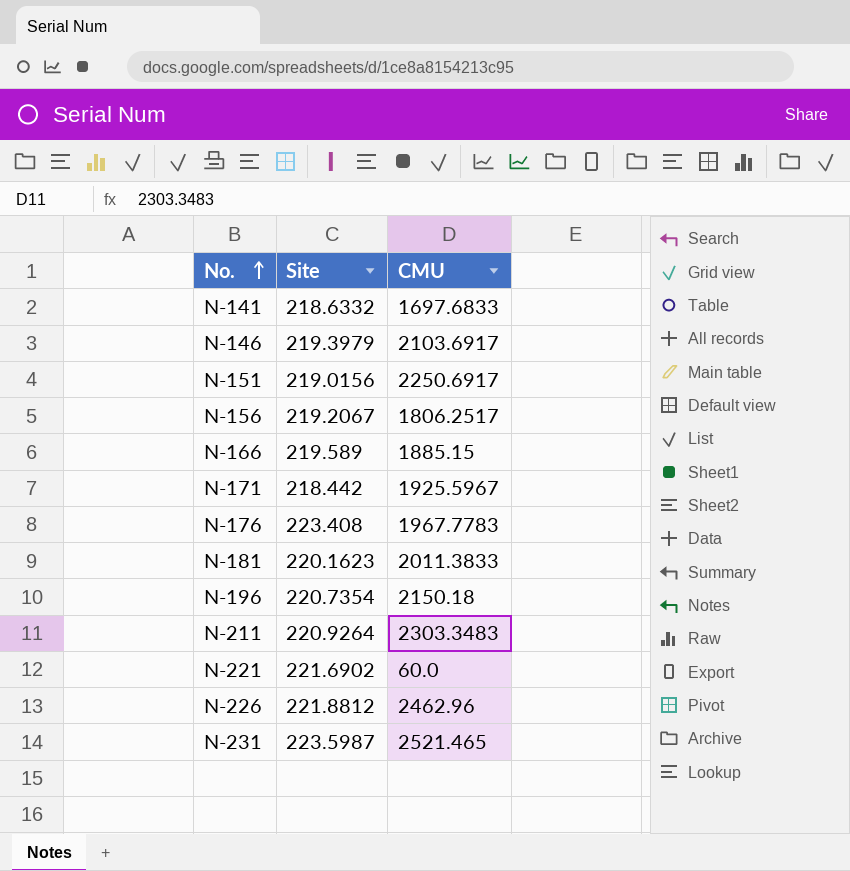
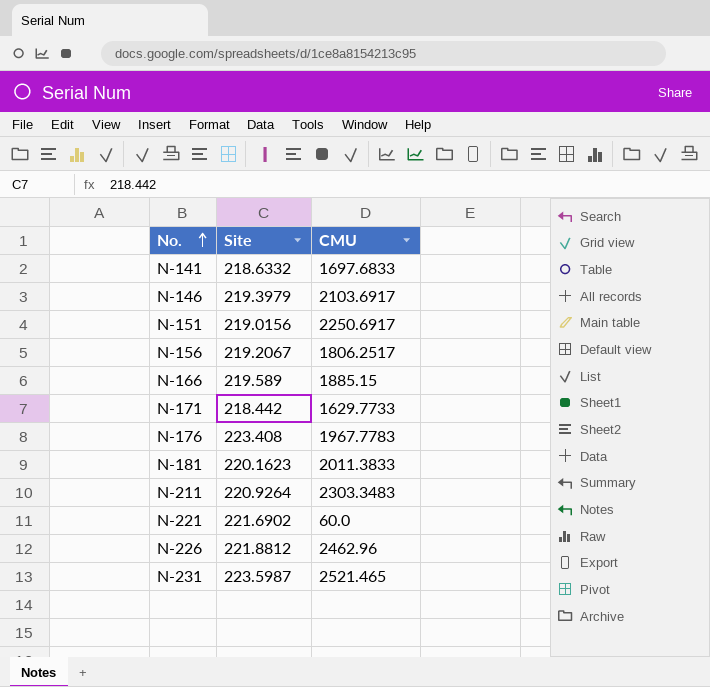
row N-196: 220.7354 | 2150.18 -> none
N-171 | CMU: 1925.5967 -> 1629.7733

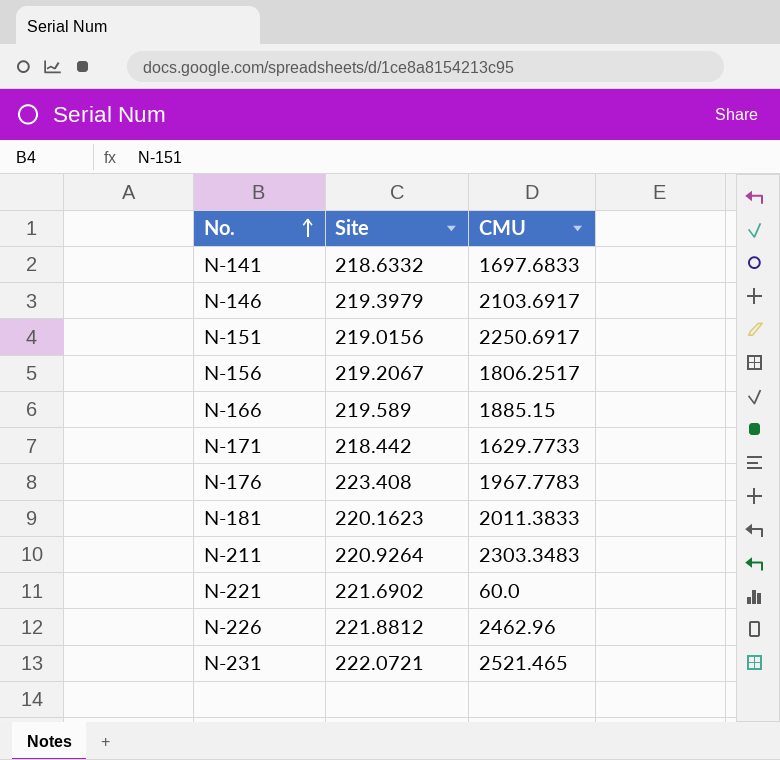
N-231 | Site: 223.5987 -> 222.0721

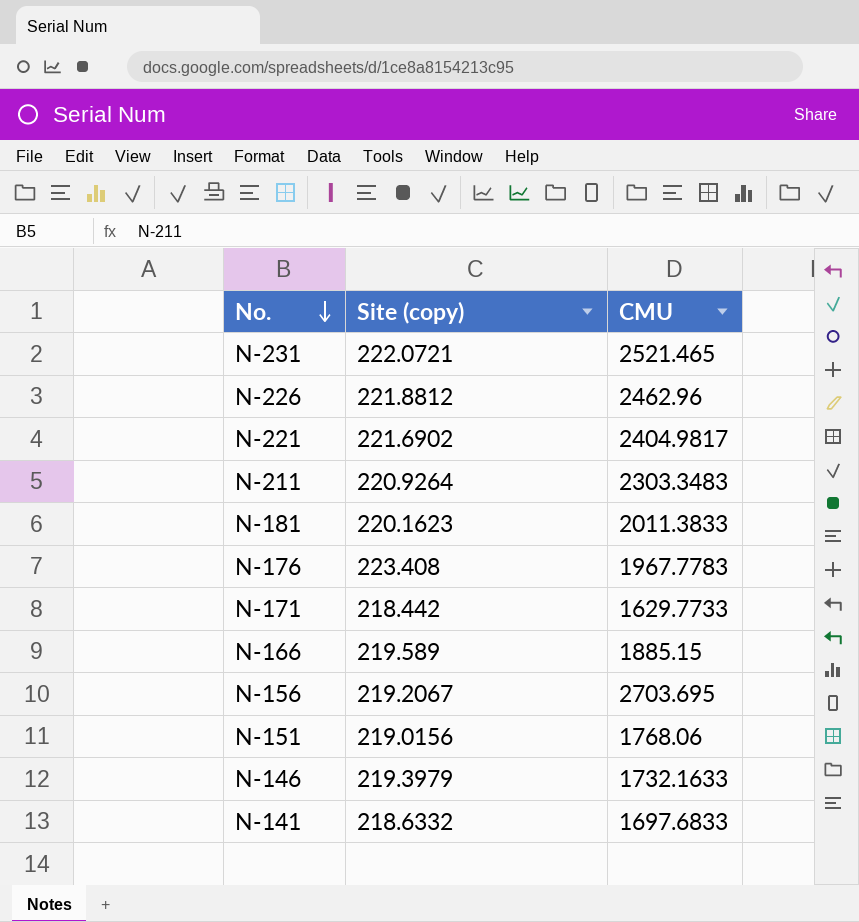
row order: No. ascending -> No. descending
column name: Site -> Site (copy)
N-221 | CMU: 60.0 -> 2404.9817
N-156 | CMU: 1806.2517 -> 2703.695
N-151 | CMU: 2250.6917 -> 1768.06
N-146 | CMU: 2103.6917 -> 1732.1633

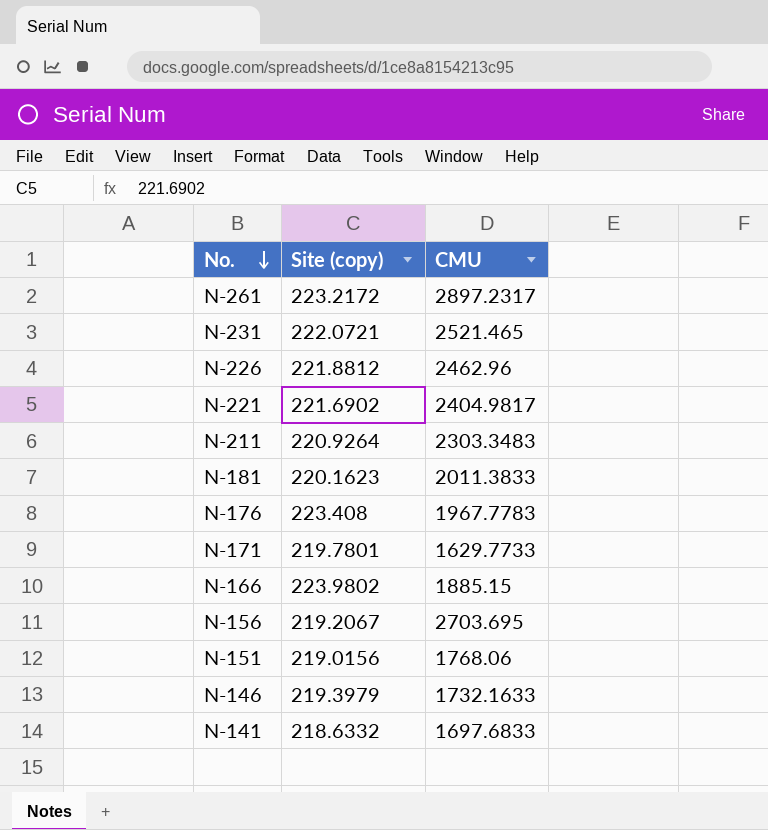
row N-261: none -> 223.2172 | 2897.2317
N-171 | Site (copy): 218.442 -> 219.7801
N-166 | Site (copy): 219.589 -> 223.9802

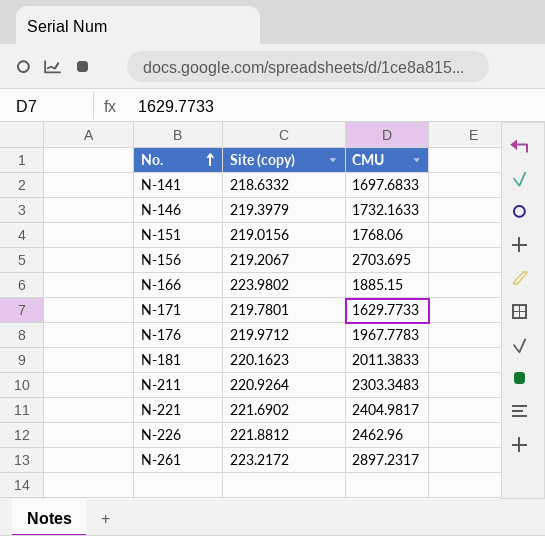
row order: No. descending -> No. ascending
row N-231: 222.0721 | 2521.465 -> none
N-176 | Site (copy): 223.408 -> 219.9712

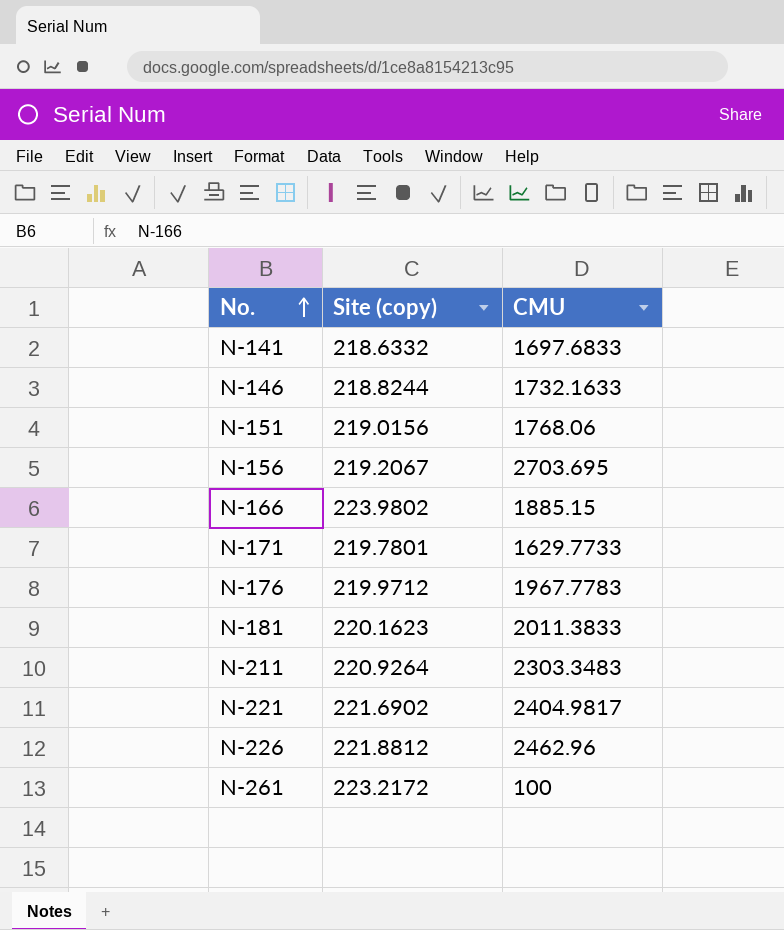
N-146 | Site (copy): 219.3979 -> 218.8244
N-261 | CMU: 2897.2317 -> 100

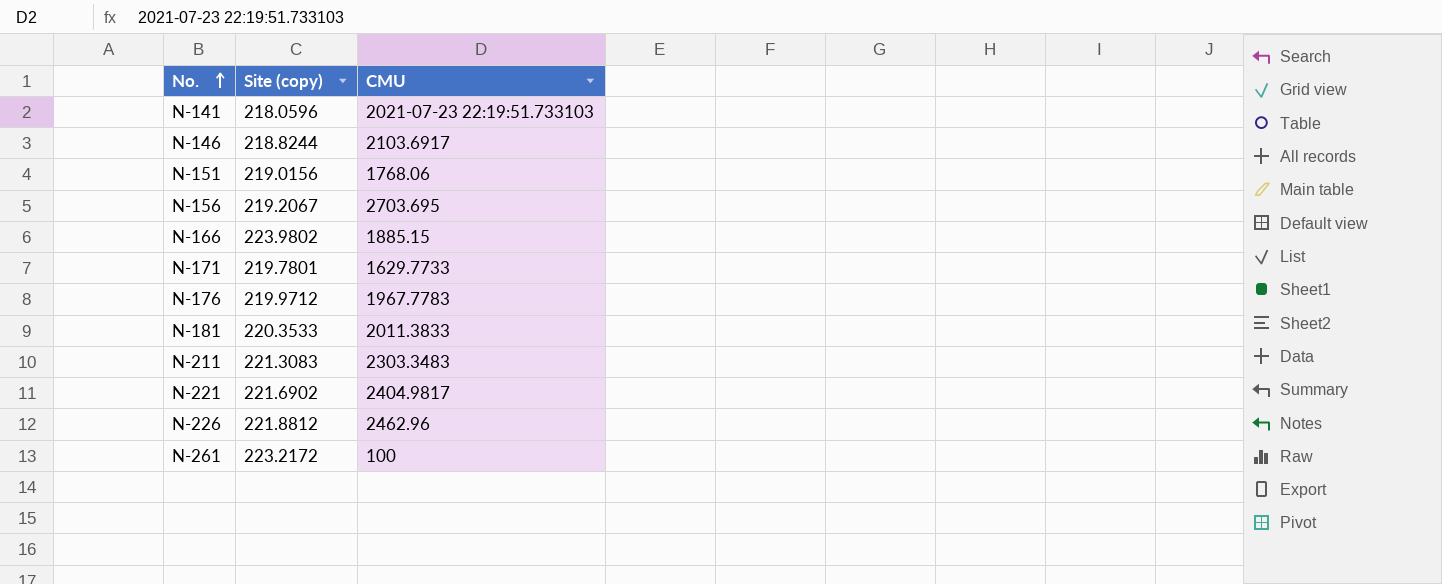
N-141 | Site (copy): 218.6332 -> 218.0596
N-141 | CMU: 1697.6833 -> 2021-07-23 22:19:51.733103
N-146 | CMU: 1732.1633 -> 2103.6917
N-181 | Site (copy): 220.1623 -> 220.3533
N-211 | Site (copy): 220.9264 -> 221.3083

